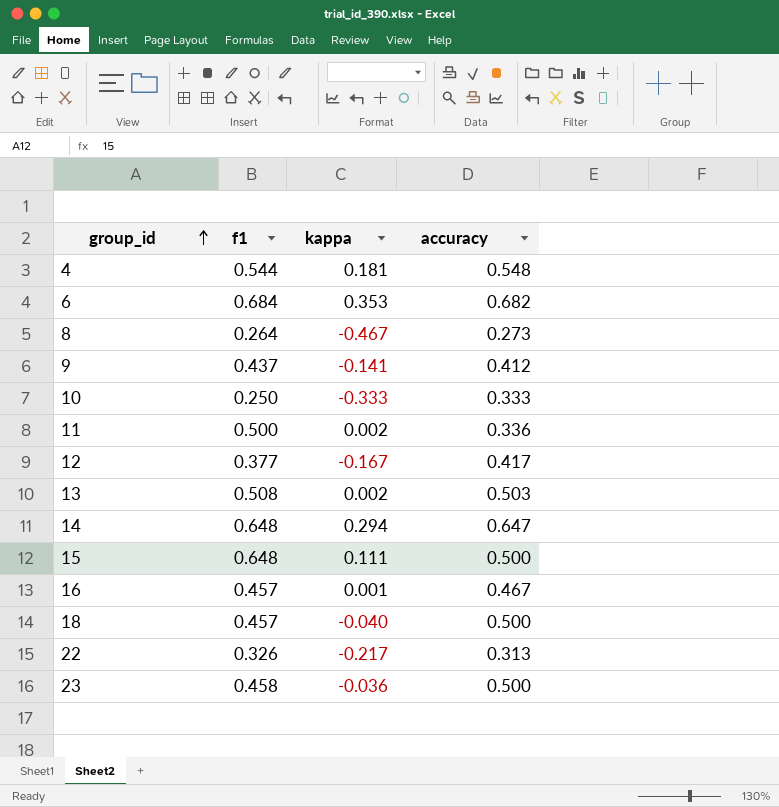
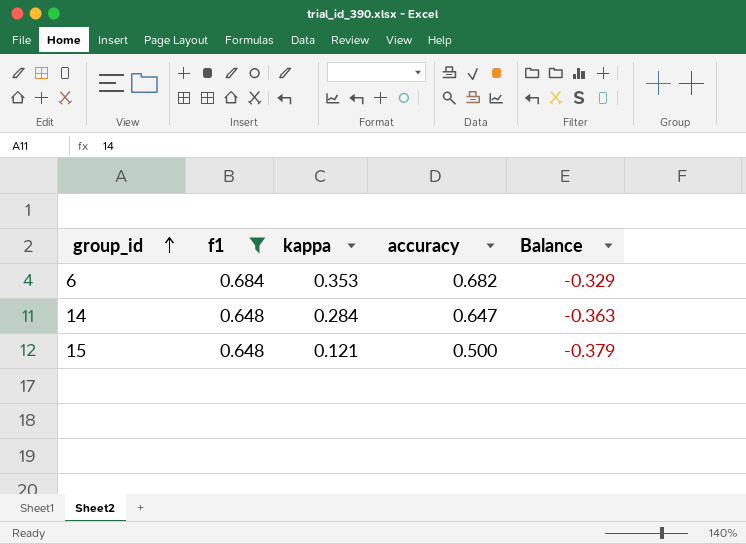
filter: none -> f1 >= 0.648
column Balance | formula: none -> [kappa] - [accuracy]
14 | kappa: 0.294 -> 0.284
15 | kappa: 0.111 -> 0.121

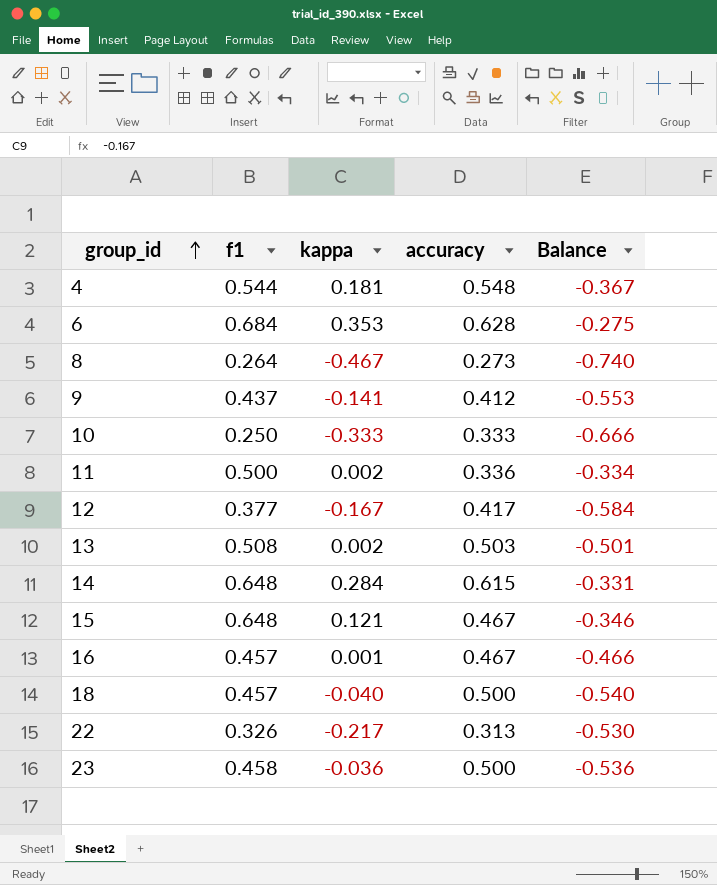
filter: f1 >= 0.648 -> none
6 | accuracy: 0.682 -> 0.628
6 | Balance: -0.329 -> -0.275
14 | accuracy: 0.647 -> 0.615
14 | Balance: -0.363 -> -0.331
15 | accuracy: 0.500 -> 0.467
15 | Balance: -0.379 -> -0.346

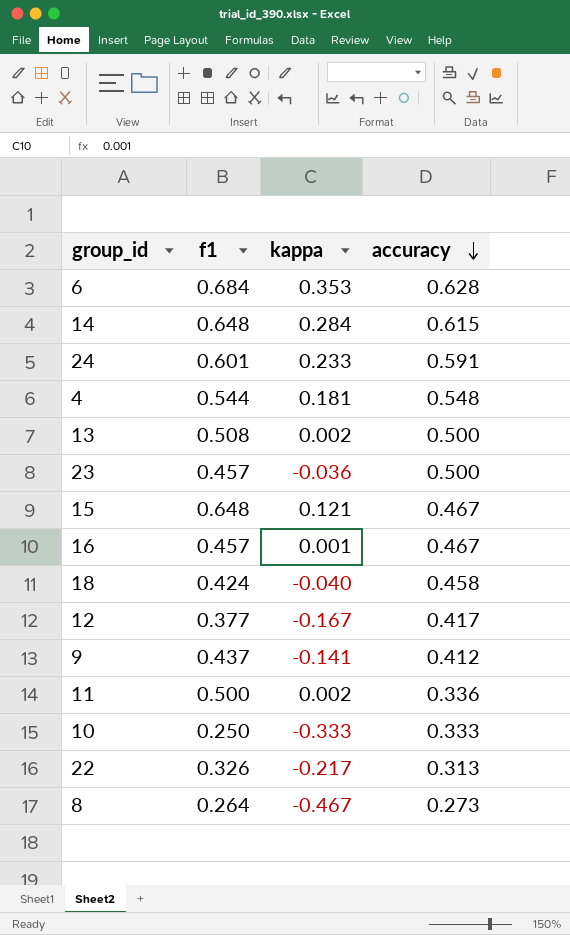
row order: group_id ascending -> accuracy descending
column Balance | formula: [kappa] - [accuracy] -> none
row 24: none -> 0.601 | 0.233 | 0.591
13 | accuracy: 0.503 -> 0.500
23 | f1: 0.458 -> 0.457
18 | f1: 0.457 -> 0.424
18 | accuracy: 0.500 -> 0.458

